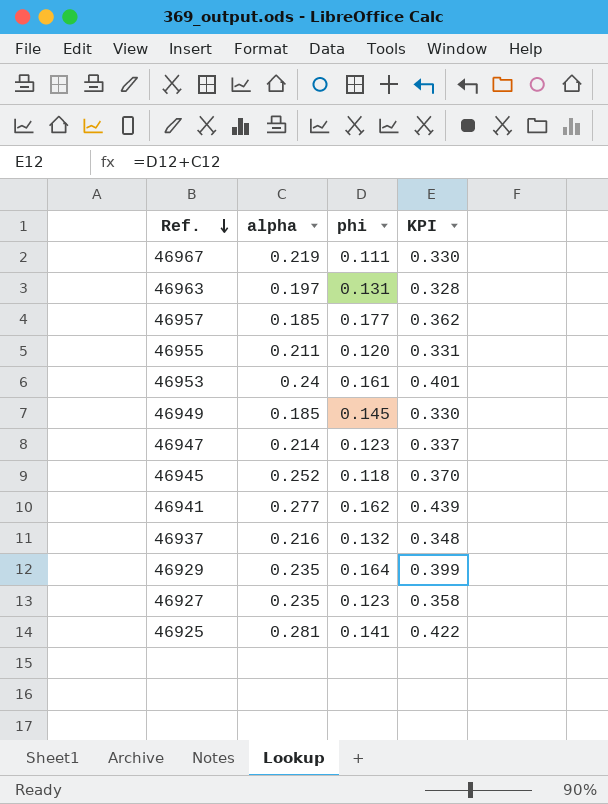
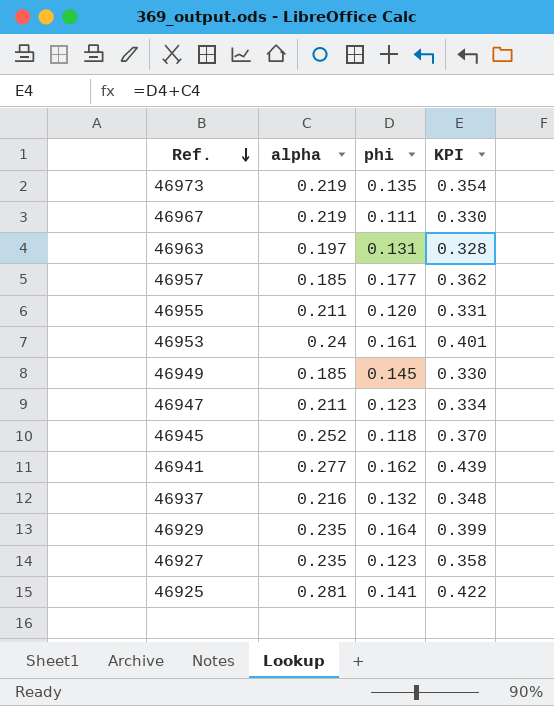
row 46973: none -> 0.219 | 0.135 | 0.354
46947 | alpha: 0.214 -> 0.211
46947 | KPI: 0.337 -> 0.334

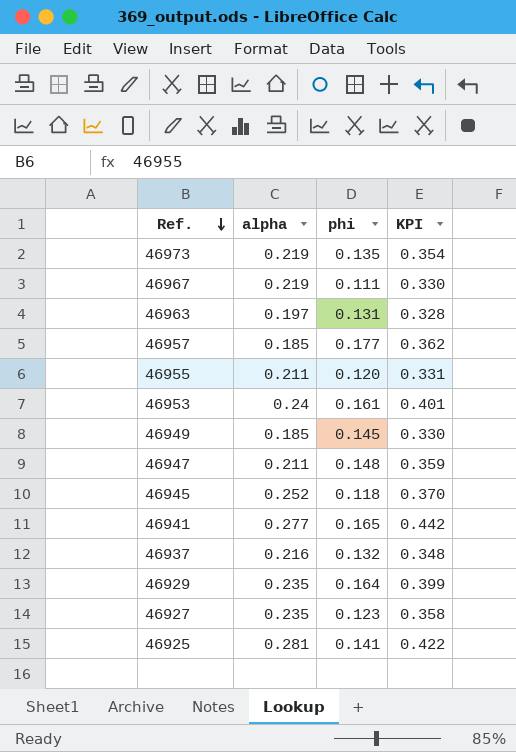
46947 | phi: 0.123 -> 0.148
46947 | KPI: 0.334 -> 0.359
46941 | phi: 0.162 -> 0.165
46941 | KPI: 0.439 -> 0.442

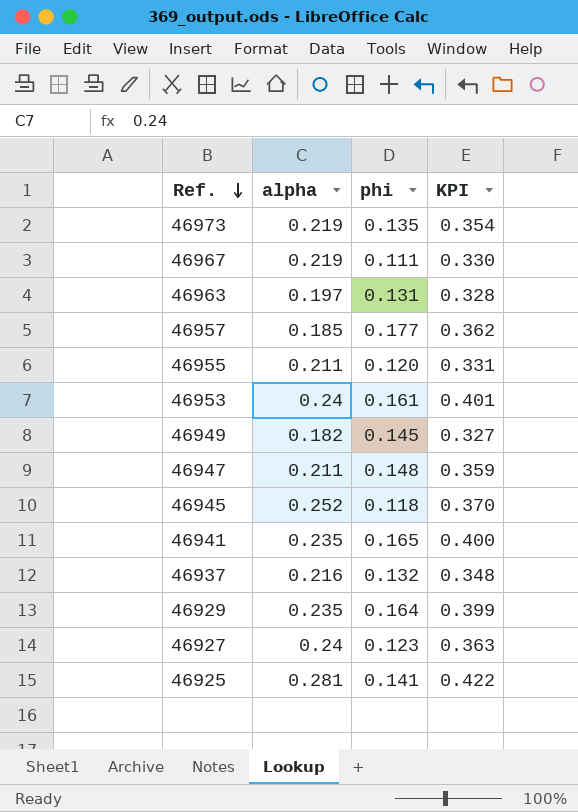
46949 | alpha: 0.185 -> 0.182
46949 | KPI: 0.330 -> 0.327
46941 | alpha: 0.277 -> 0.235
46941 | KPI: 0.442 -> 0.400
46927 | alpha: 0.235 -> 0.24
46927 | KPI: 0.358 -> 0.363

